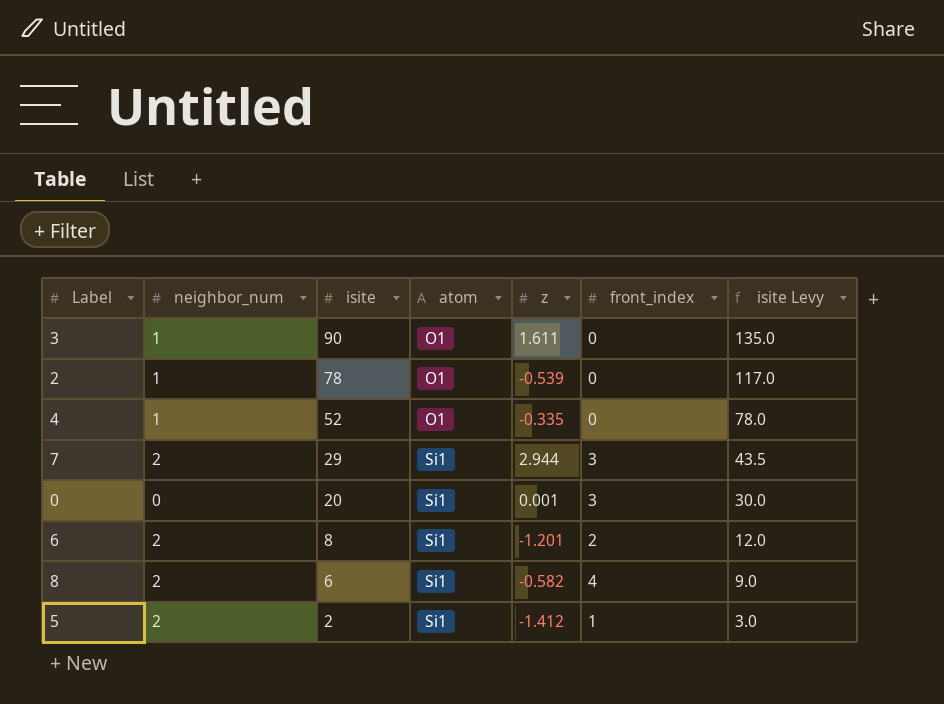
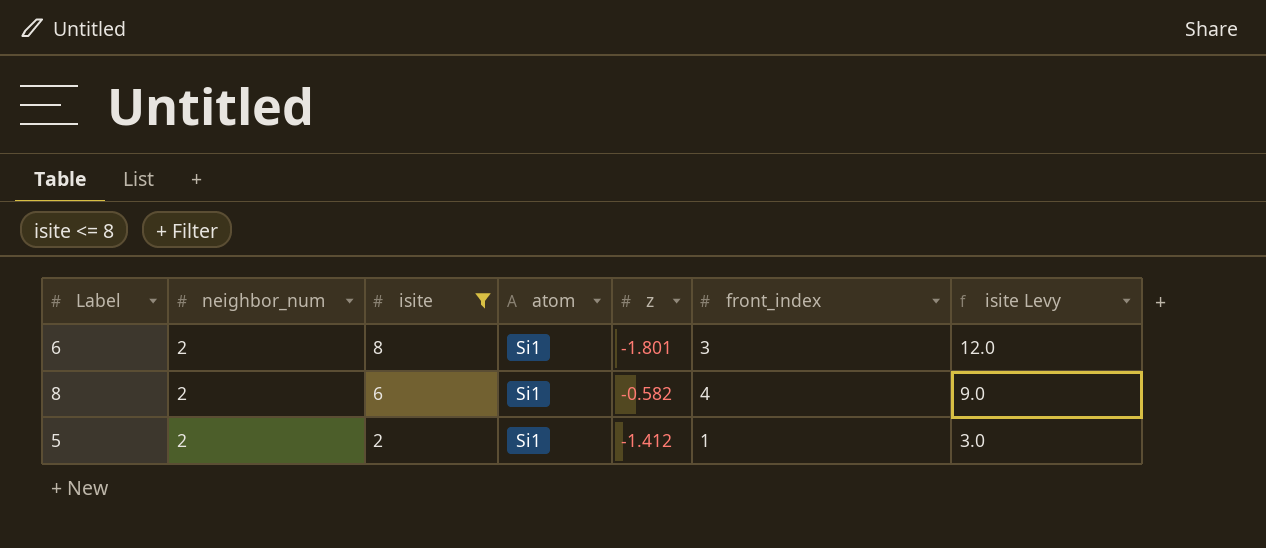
filter: none -> isite <= 8
6 | z: -1.201 -> -1.801
6 | front_index: 2 -> 3

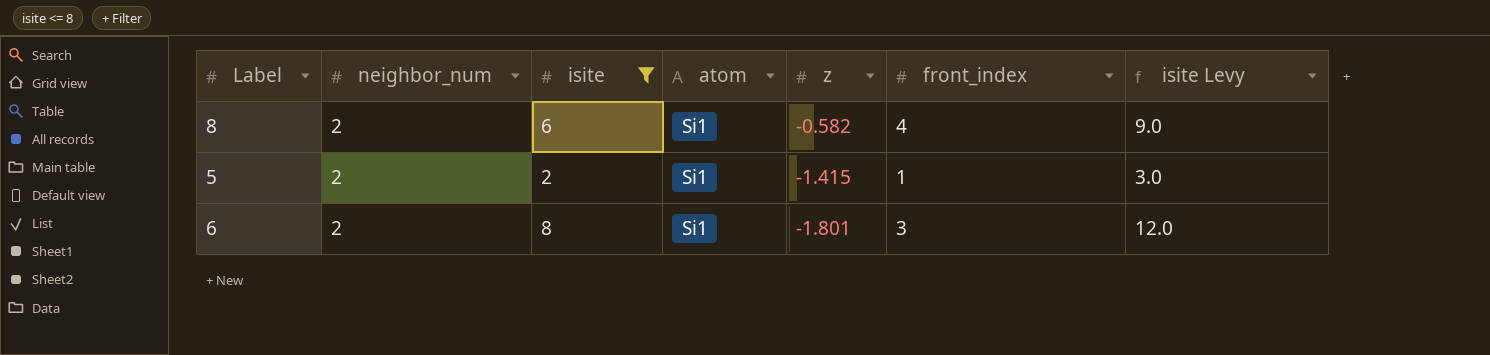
row order: isite descending -> z descending
5 | z: -1.412 -> -1.415

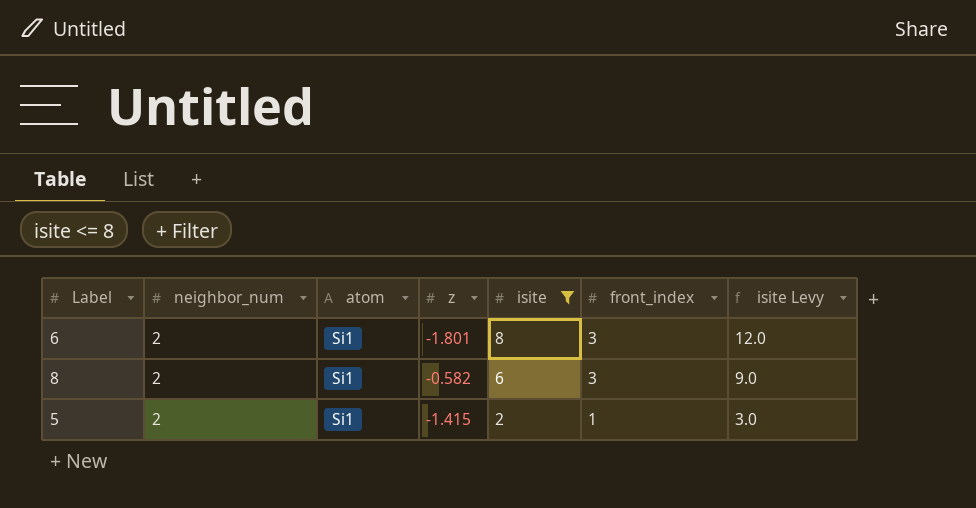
row order: z descending -> isite descending
column isite | position: 3 -> 5
8 | front_index: 4 -> 3

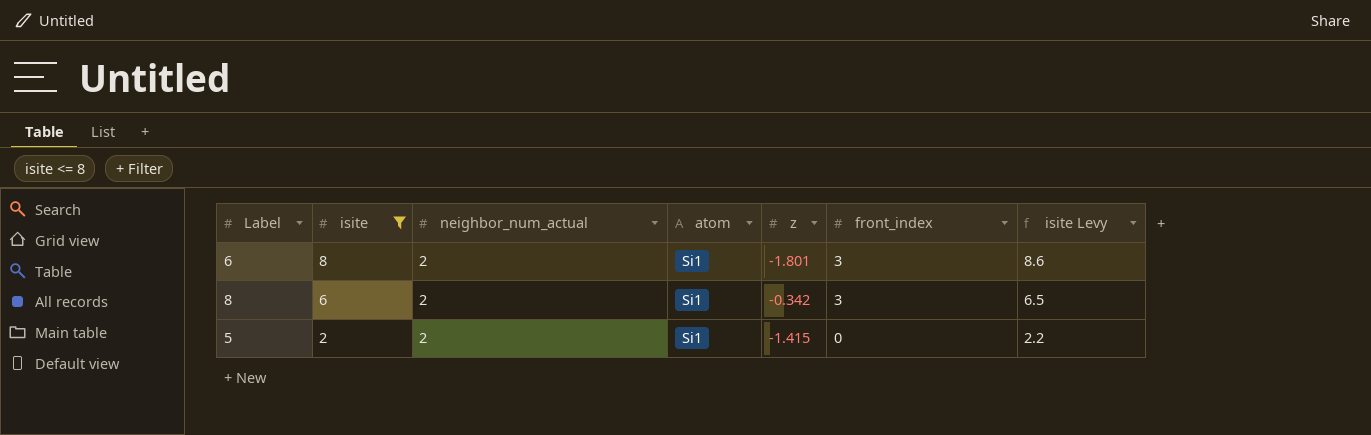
column isite | position: 5 -> 2
column name: neighbor_num -> neighbor_num_actual
column isite Levy | formula: [isite] * 1.5 -> [isite] * 1.08
8 | z: -0.582 -> -0.342
5 | front_index: 1 -> 0

